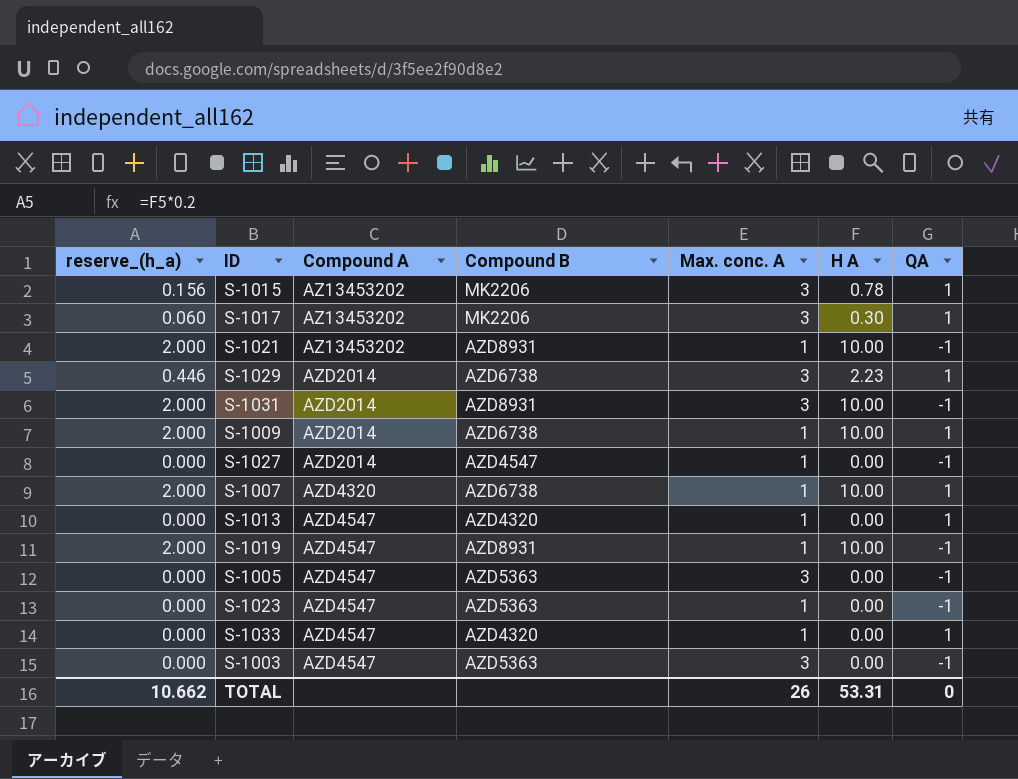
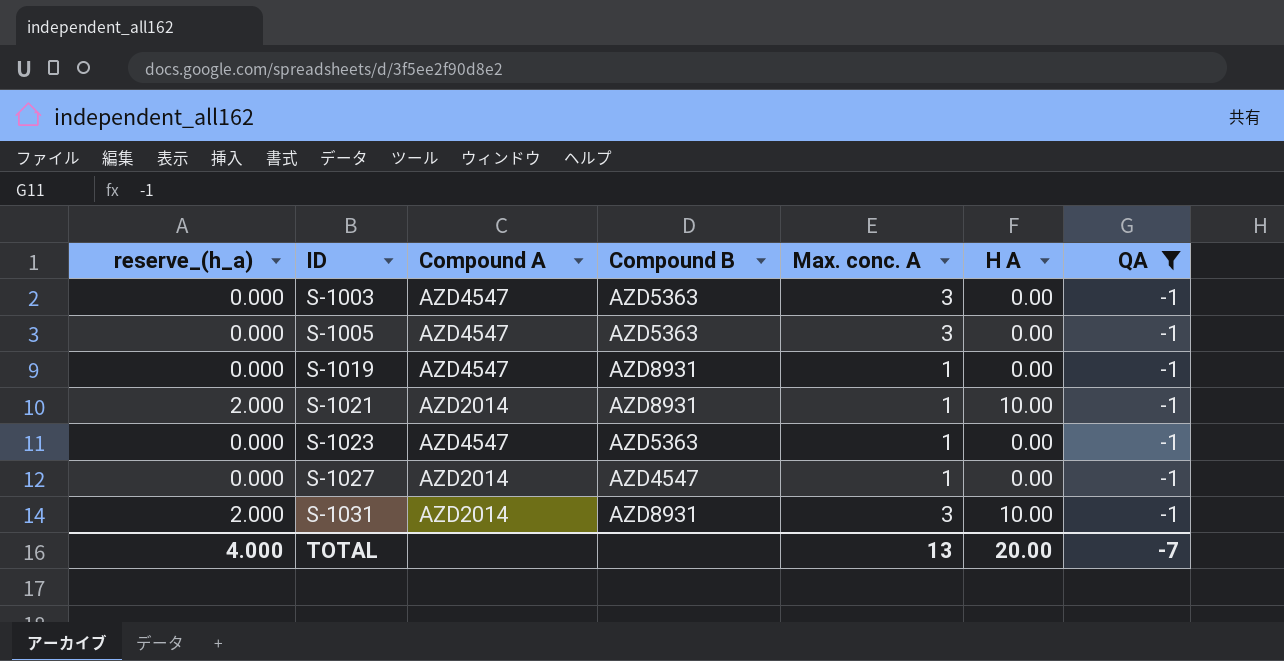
filter: none -> QA = -1
row order: Compound A ascending -> ID ascending
S-1019 | reserve_(h_a): 2.000 -> 0.000
S-1019 | H A: 10.00 -> 0.00
S-1021 | Compound A: AZ13453202 -> AZD2014
TOTAL | reserve_(h_a): 10.662 -> 4.000
TOTAL | Max. conc. A: 26 -> 13
TOTAL | H A: 53.31 -> 20.00
TOTAL | QA: 0 -> -7

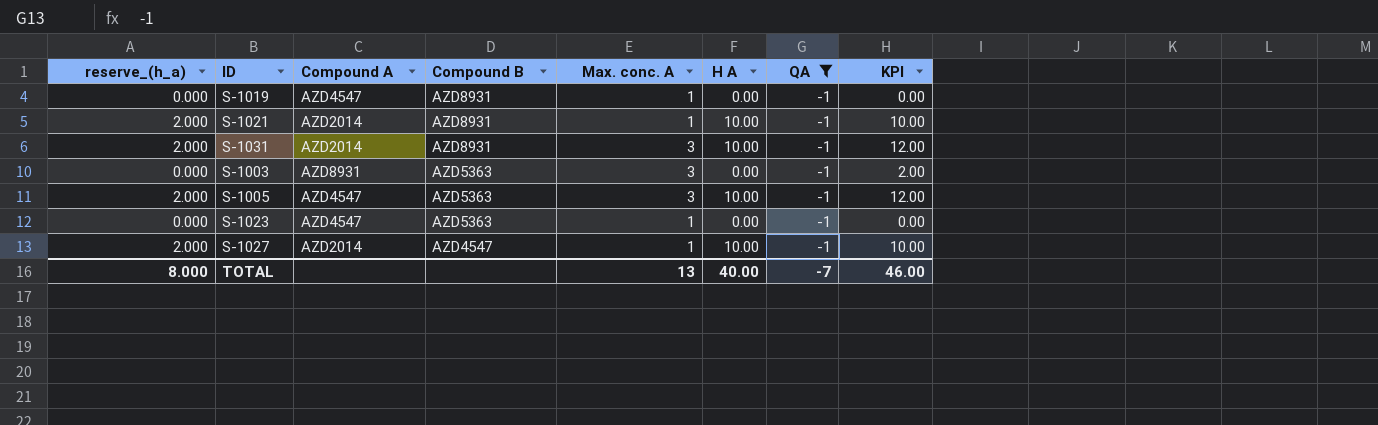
row order: ID ascending -> Compound B descending
column KPI | formula: none -> [Max. conc. A] + [H A] + [QA]
S-1003 | Compound A: AZD4547 -> AZD8931
S-1005 | reserve_(h_a): 0.000 -> 2.000
S-1005 | H A: 0.00 -> 10.00
S-1027 | reserve_(h_a): 0.000 -> 2.000
S-1027 | H A: 0.00 -> 10.00
TOTAL | reserve_(h_a): 4.000 -> 8.000
TOTAL | H A: 20.00 -> 40.00

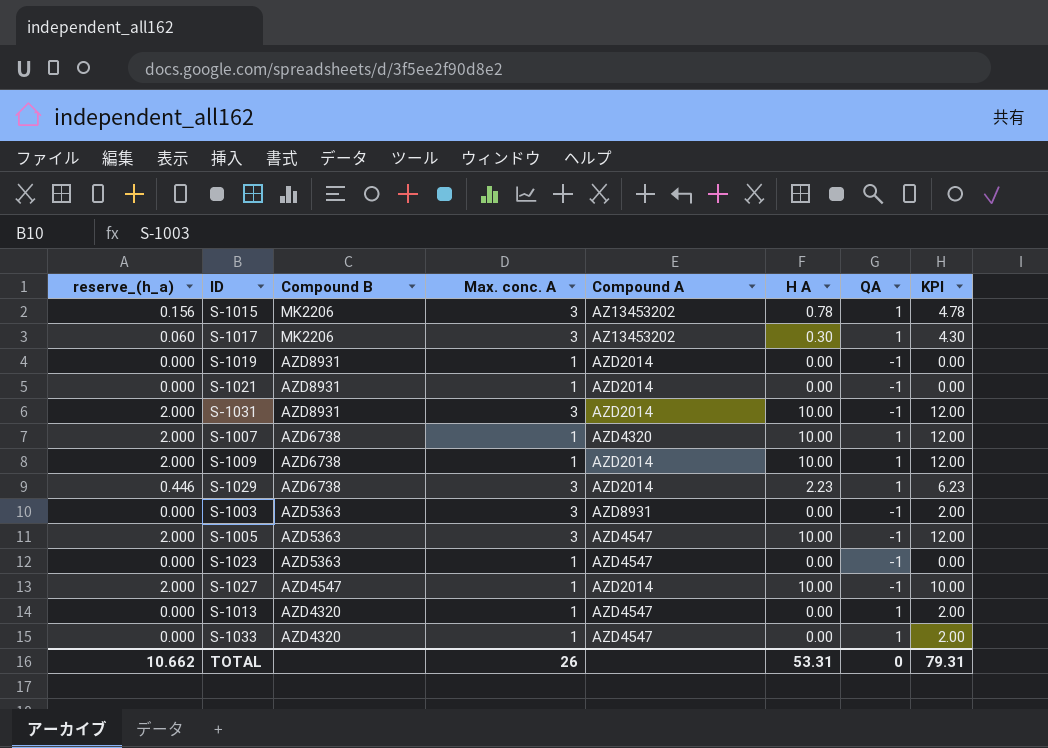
filter: QA = -1 -> none
column Compound A | position: 3 -> 5
S-1019 | Compound A: AZD4547 -> AZD2014
S-1021 | reserve_(h_a): 2.000 -> 0.000
S-1021 | H A: 10.00 -> 0.00
S-1021 | KPI: 10.00 -> 0.00
TOTAL | reserve_(h_a): 8.000 -> 10.662
TOTAL | Max. conc. A: 13 -> 26
TOTAL | H A: 40.00 -> 53.31
TOTAL | QA: -7 -> 0
TOTAL | KPI: 46.00 -> 79.31

